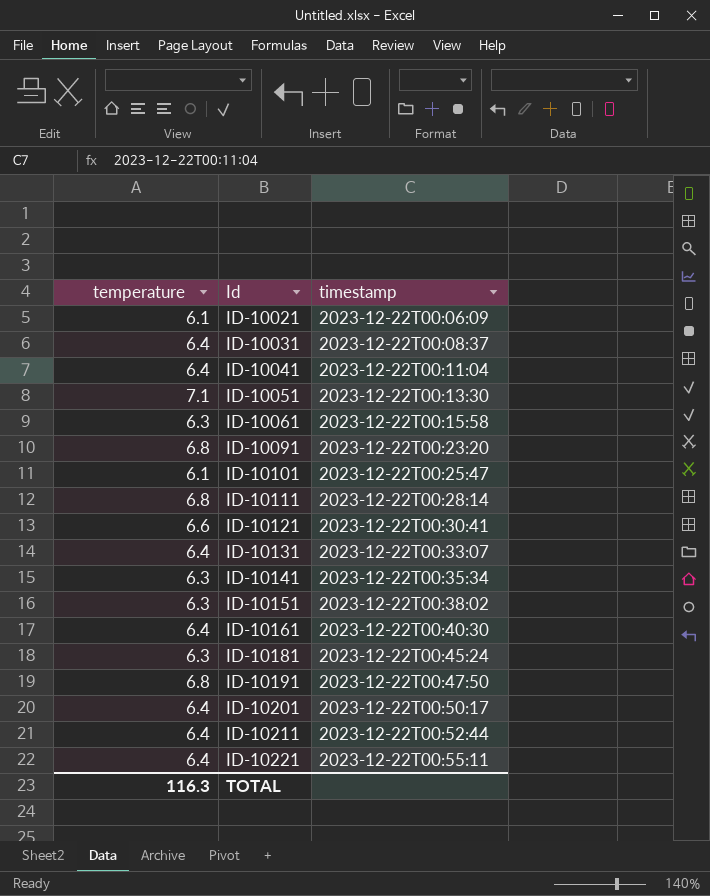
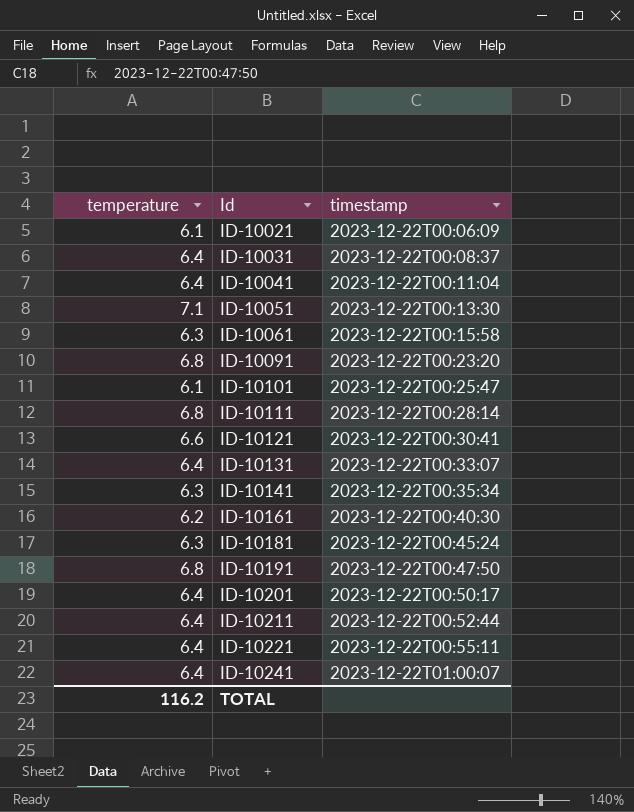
row ID-10151: 6.3 | 2023-12-22T00:38:02 -> none
ID-10161 | temperature: 6.4 -> 6.2
row ID-10241: none -> 6.4 | 2023-12-22T01:00:07
TOTAL | temperature: 116.3 -> 116.2

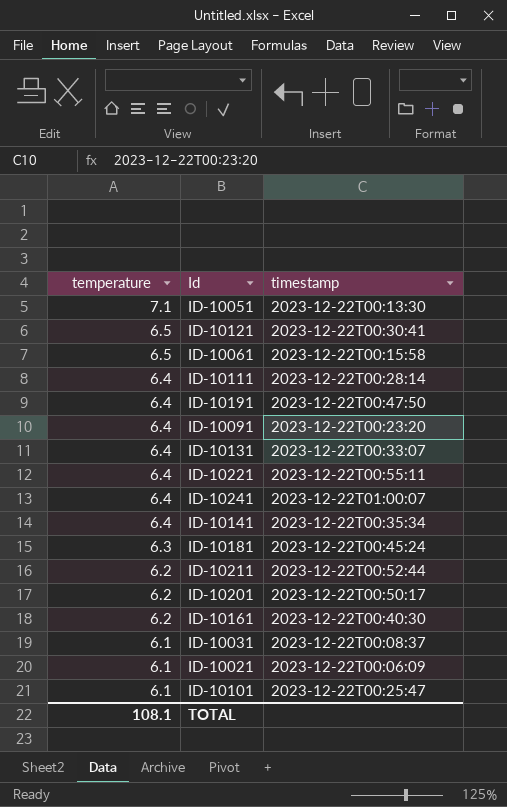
row order: Id ascending -> temperature descending
row ID-10041: 6.4 | 2023-12-22T00:11:04 -> none
ID-10121 | temperature: 6.6 -> 6.5
ID-10061 | temperature: 6.3 -> 6.5
ID-10111 | temperature: 6.8 -> 6.4
ID-10191 | temperature: 6.8 -> 6.4
ID-10091 | temperature: 6.8 -> 6.4
ID-10141 | temperature: 6.3 -> 6.4
ID-10211 | temperature: 6.4 -> 6.2
ID-10201 | temperature: 6.4 -> 6.2
ID-10031 | temperature: 6.4 -> 6.1
TOTAL | temperature: 116.2 -> 108.1

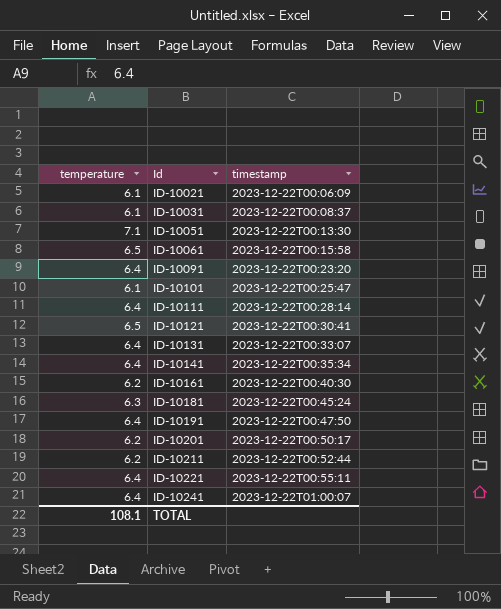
row order: temperature descending -> Id ascending

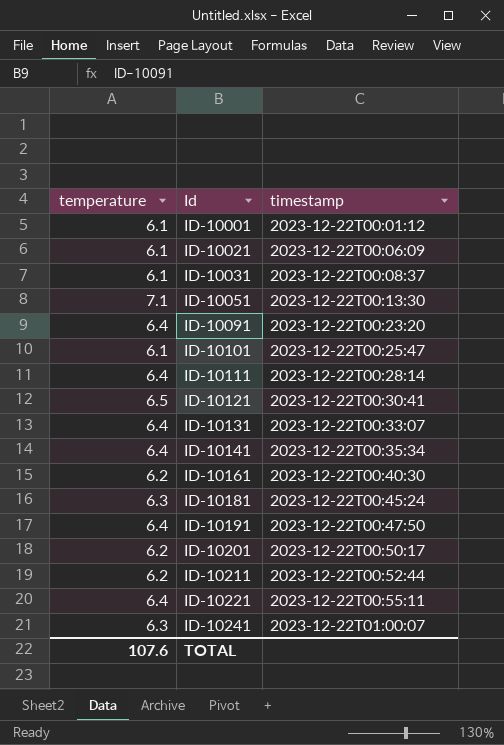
row ID-10061: 6.5 | 2023-12-22T00:15:58 -> none
row ID-10001: none -> 6.1 | 2023-12-22T00:01:12
ID-10241 | temperature: 6.4 -> 6.3
TOTAL | temperature: 108.1 -> 107.6

